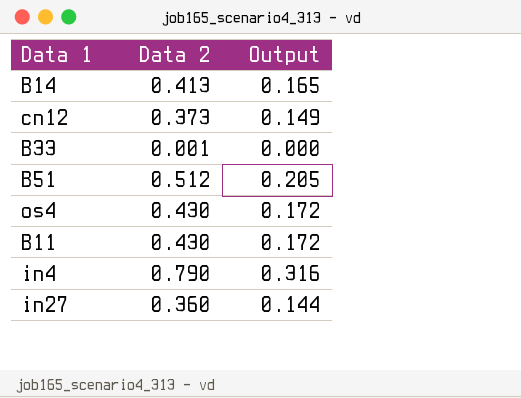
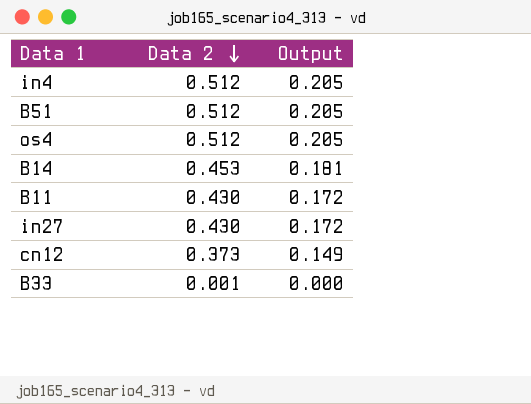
row order: none -> Data 2 descending
in4 | Data 2: 0.790 -> 0.512
in4 | Output: 0.316 -> 0.205
os4 | Data 2: 0.430 -> 0.512
os4 | Output: 0.172 -> 0.205
B14 | Data 2: 0.413 -> 0.453
B14 | Output: 0.165 -> 0.181
in27 | Data 2: 0.360 -> 0.430
in27 | Output: 0.144 -> 0.172

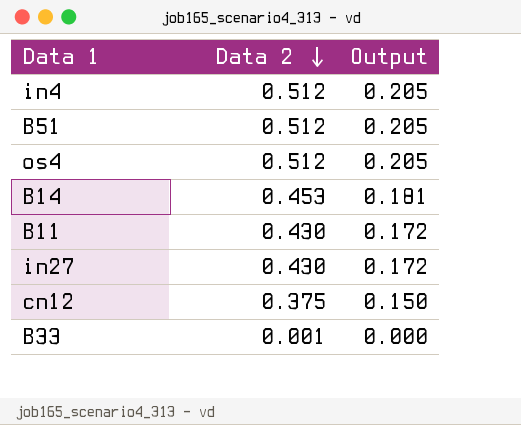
cn12 | Data 2: 0.373 -> 0.375
cn12 | Output: 0.149 -> 0.150

